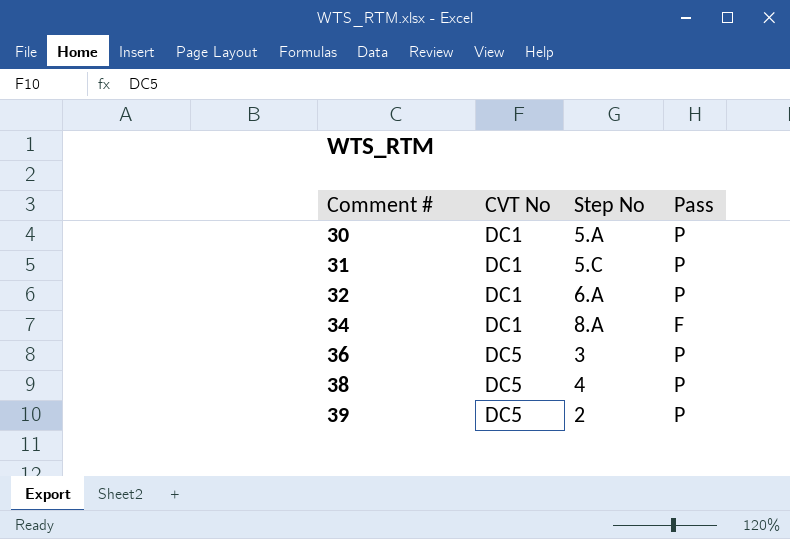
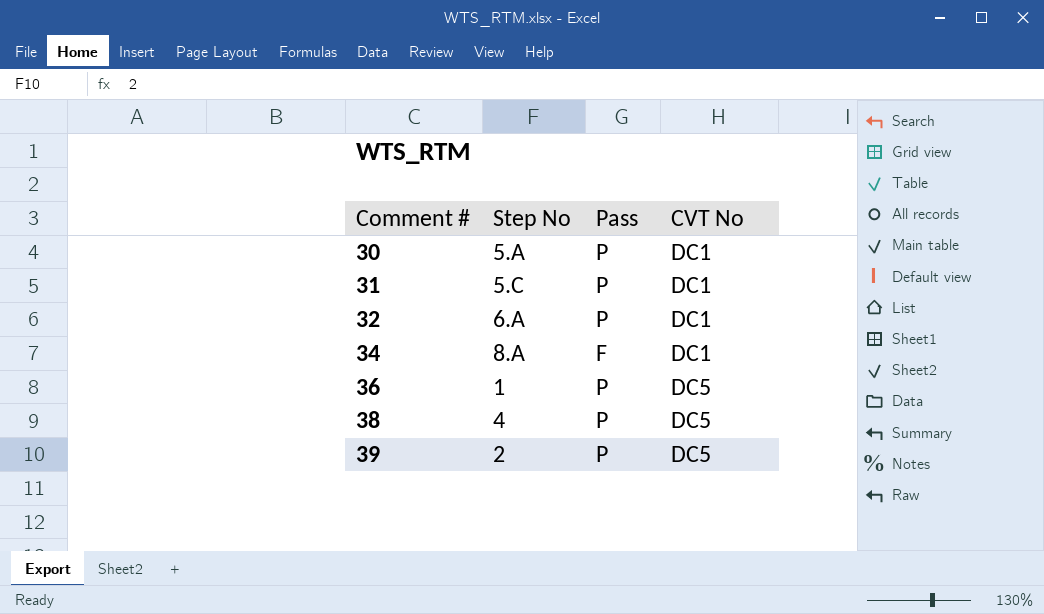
column CVT No | position: 2 -> 4
36 | Step No: 3 -> 1

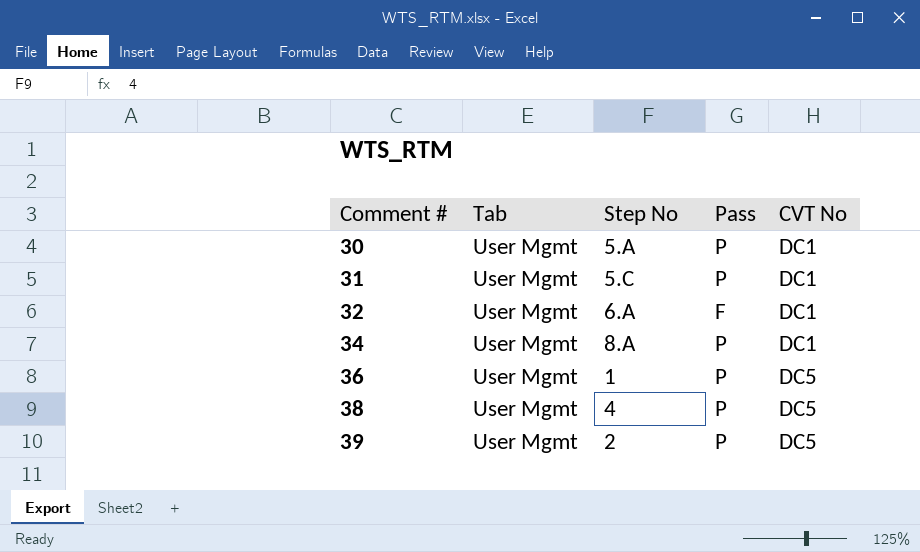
column Tab | position: none -> 2
32 | Pass: P -> F
34 | Pass: F -> P

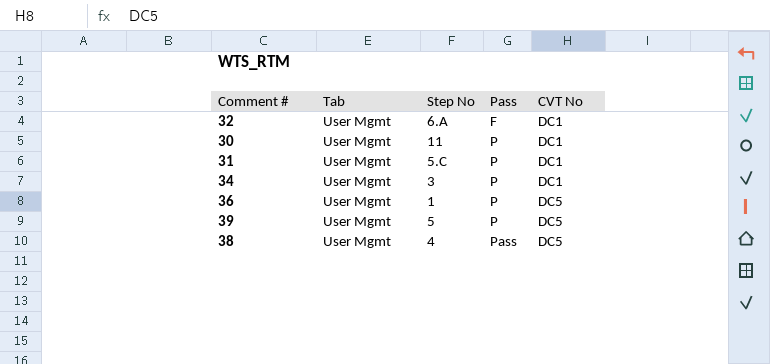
row order: Comment # ascending -> Pass ascending
30 | Step No: 5.A -> 11
34 | Step No: 8.A -> 3
39 | Step No: 2 -> 5
38 | Pass: P -> Pass

